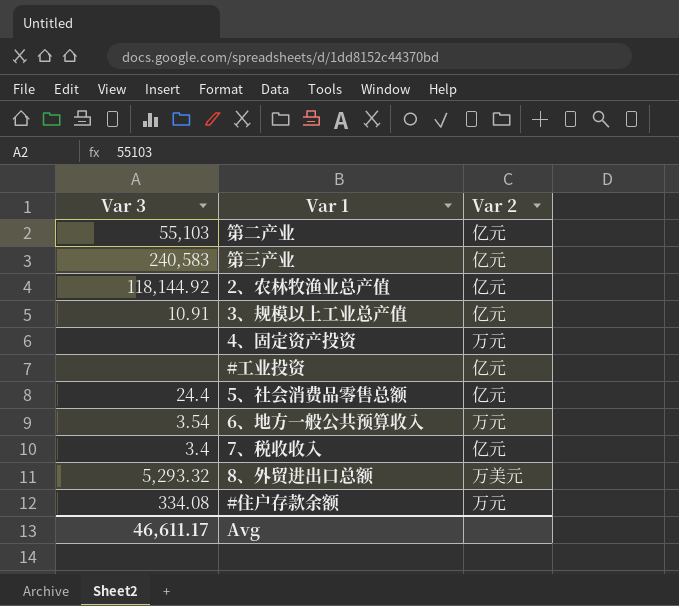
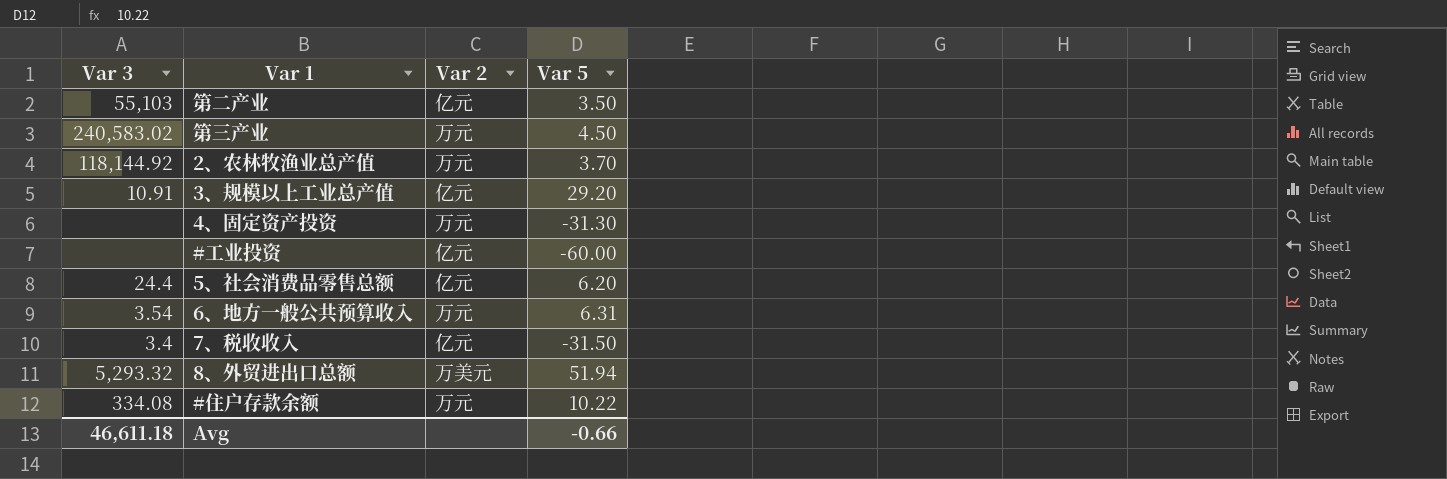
column Var 5 | position: none -> 4
第三产业 | Var 3: 240,583 -> 240,583.02
第三产业 | Var 2: 亿元 -> 万元
2、农林牧渔业总产值 | Var 2: 亿元 -> 万元
Avg | Var 3: 46,611.17 -> 46,611.18

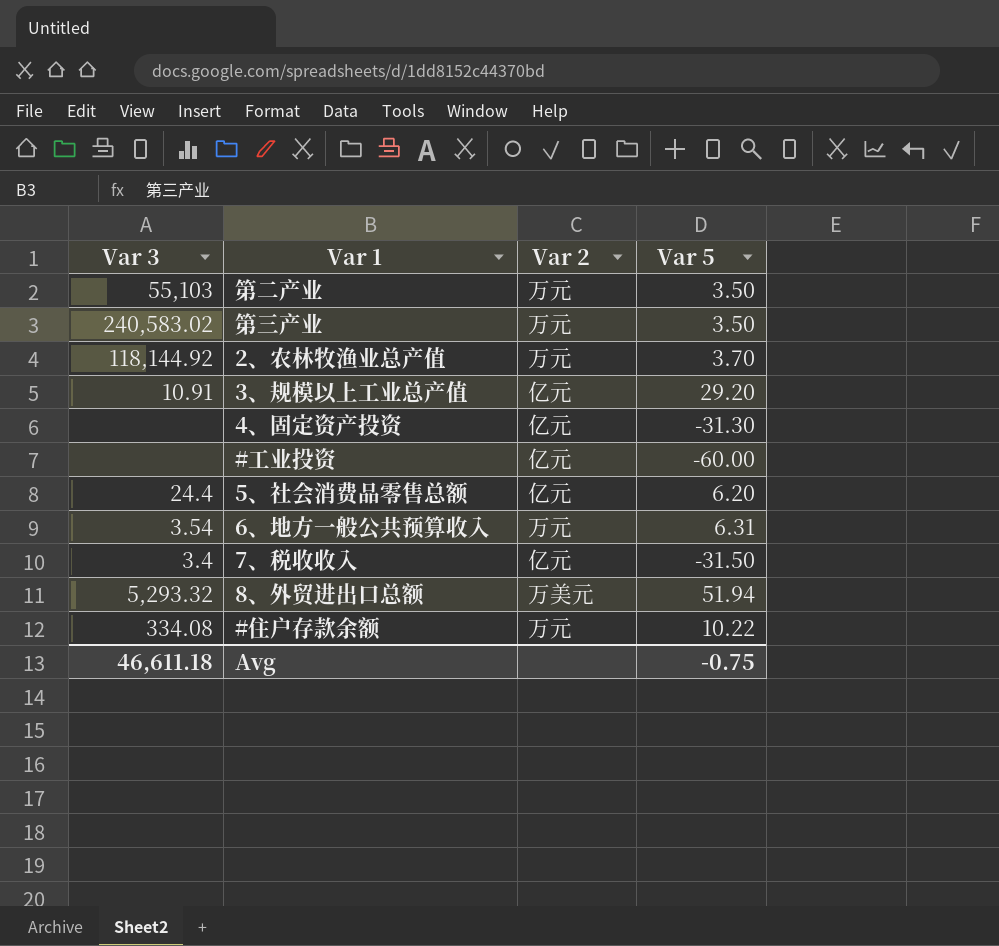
第二产业 | Var 2: 亿元 -> 万元
第三产业 | Var 5: 4.50 -> 3.50
4、固定资产投资 | Var 2: 万元 -> 亿元
Avg | Var 5: -0.66 -> -0.75

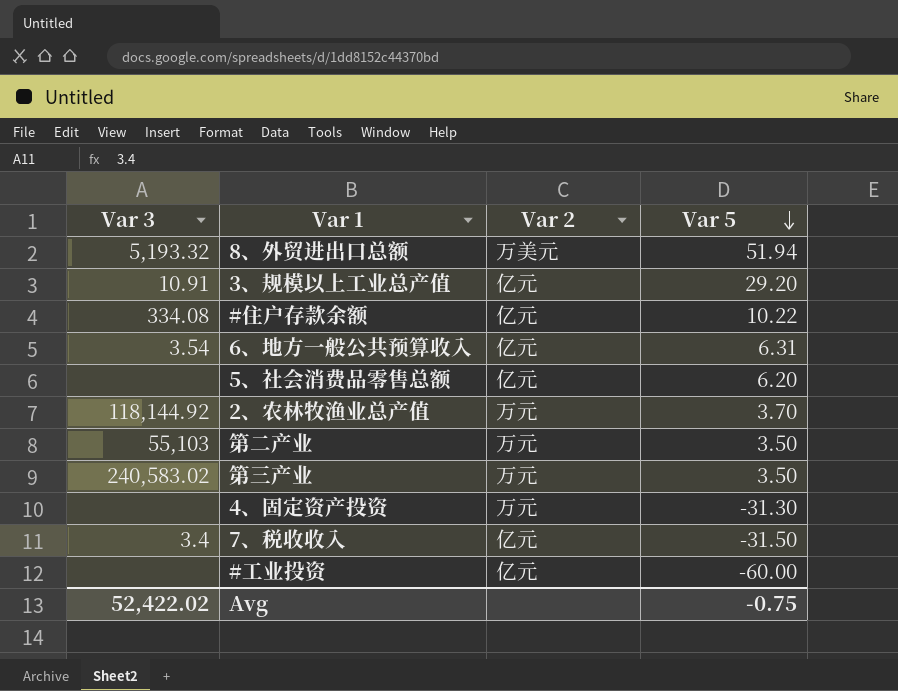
row order: none -> Var 5 descending
8、外贸进出口总额 | Var 3: 5,293.32 -> 5,193.32
#住户存款余额 | Var 2: 万元 -> 亿元
6、地方一般公共预算收入 | Var 2: 万元 -> 亿元
5、社会消费品零售总额 | Var 3: 24.4 -> none
4、固定资产投资 | Var 2: 亿元 -> 万元
Avg | Var 3: 46,611.18 -> 52,422.02

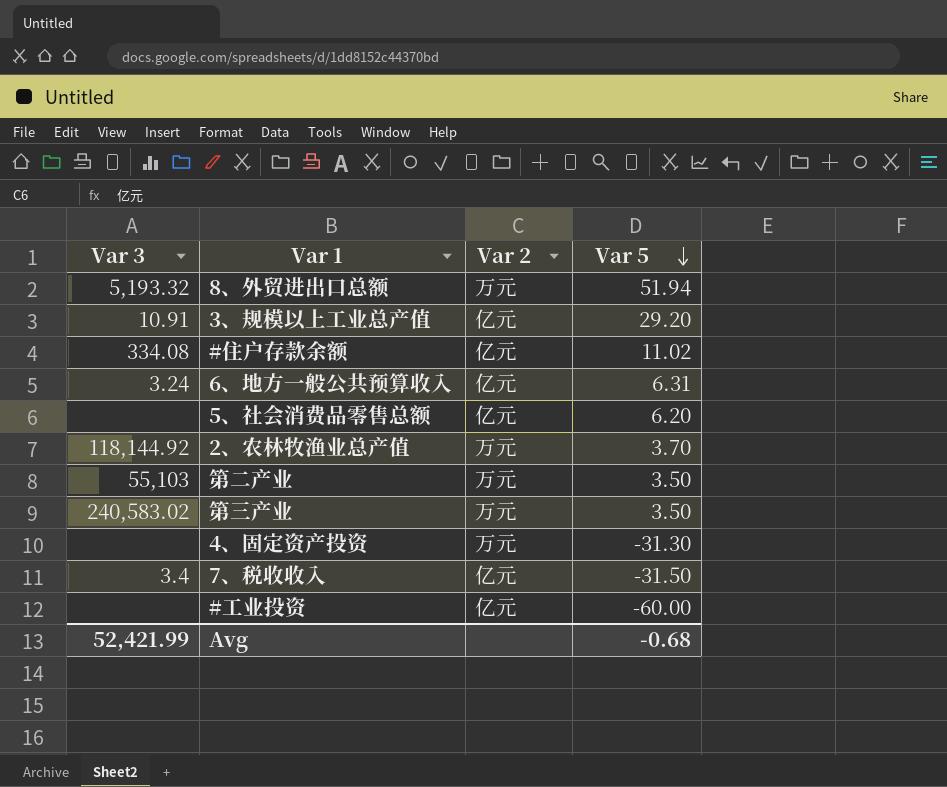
8、外贸进出口总额 | Var 2: 万美元 -> 万元
#住户存款余额 | Var 5: 10.22 -> 11.02
6、地方一般公共预算收入 | Var 3: 3.54 -> 3.24
Avg | Var 3: 52,422.02 -> 52,421.99
Avg | Var 5: -0.75 -> -0.68

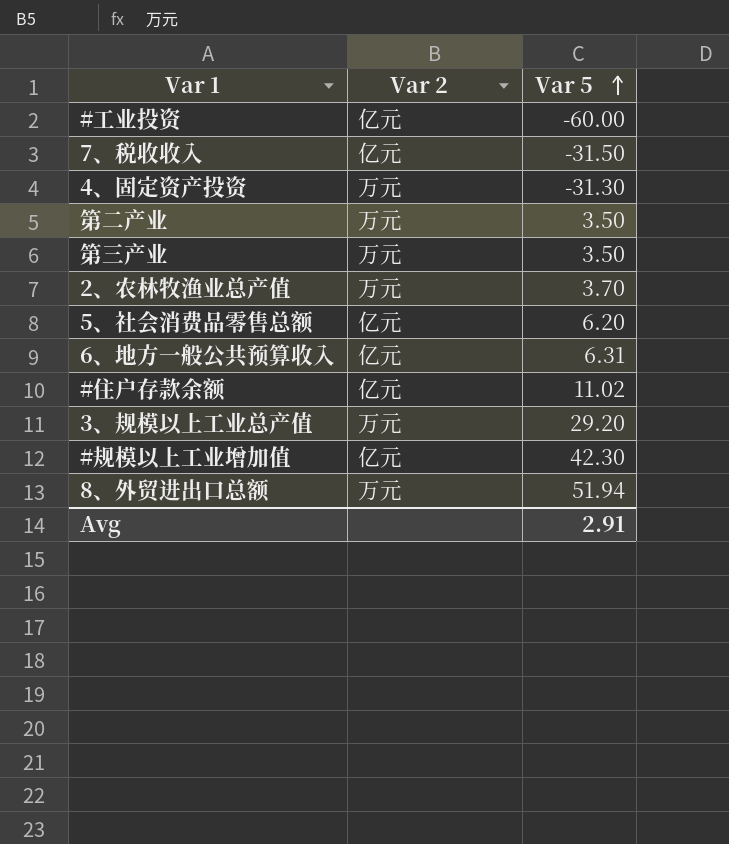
row order: Var 5 descending -> Var 5 ascending
column Var 3 | position: 1 -> none
3、规模以上工业总产值 | Var 2: 亿元 -> 万元
row #规模以上工业增加值: none -> 亿元 | 42.30
Avg | Var 5: -0.68 -> 2.91

